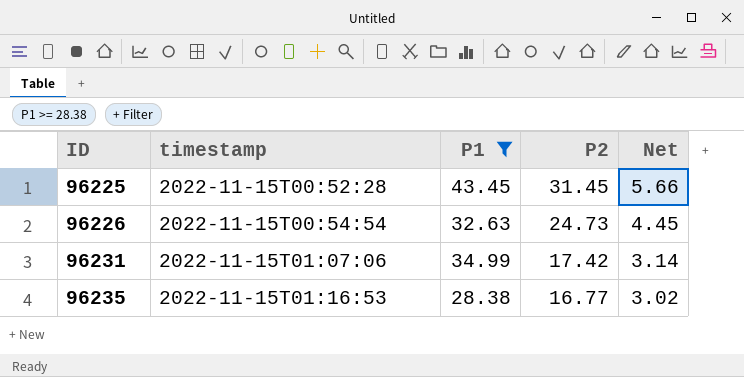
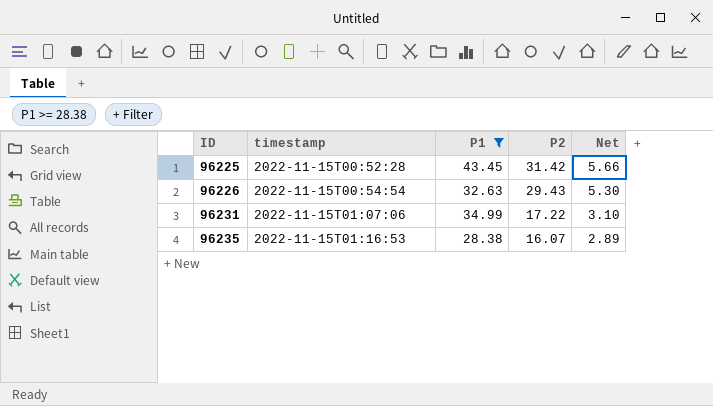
96225 | P2: 31.45 -> 31.42
96226 | P2: 24.73 -> 29.43
96226 | Net: 4.45 -> 5.30
96231 | P2: 17.42 -> 17.22
96231 | Net: 3.14 -> 3.10
96235 | P2: 16.77 -> 16.07
96235 | Net: 3.02 -> 2.89

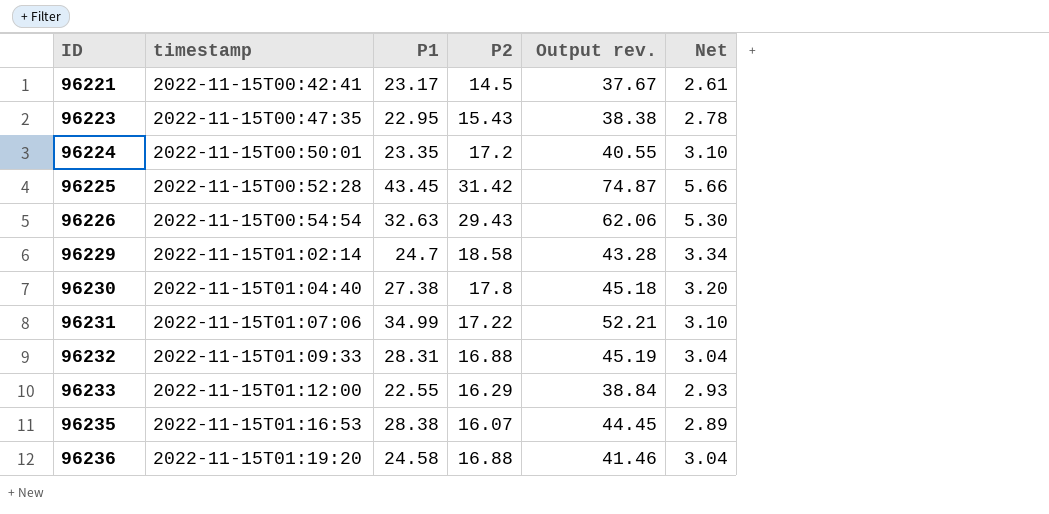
filter: P1 >= 28.38 -> none
column Output rev. | formula: none -> [P1] + [P2]

